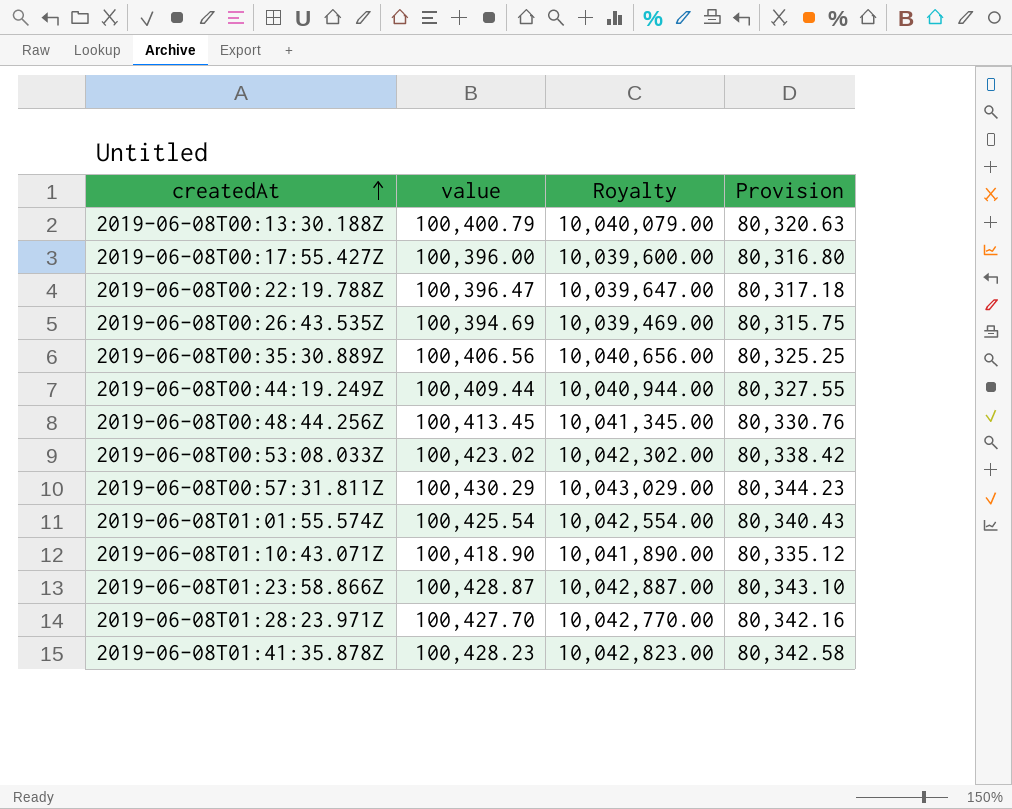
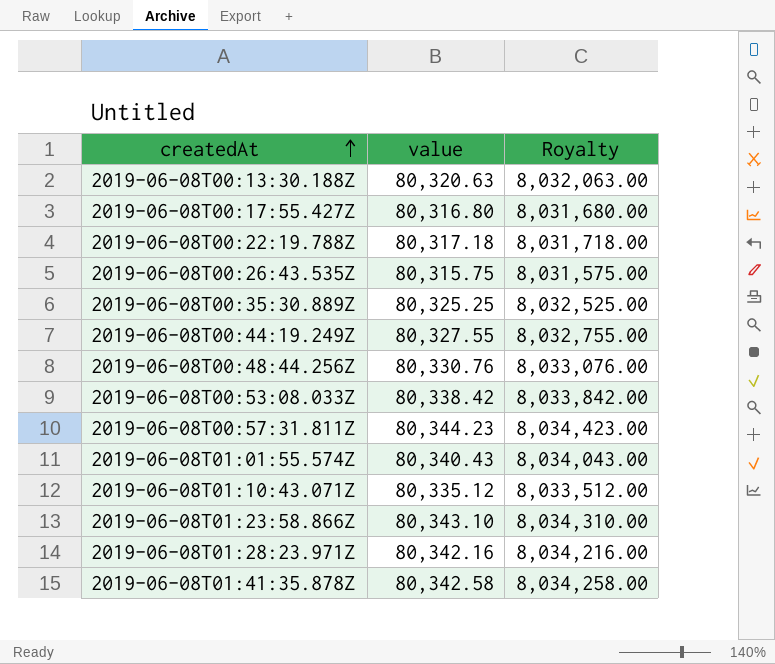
column Provision | formula: [value] * 0.8 -> none
2019-06-08T00:13:30.188Z | value: 100,400.79 -> 80,320.63
2019-06-08T00:13:30.188Z | Royalty: 10,040,079.00 -> 8,032,063.00
2019-06-08T00:17:55.427Z | value: 100,396.00 -> 80,316.80
2019-06-08T00:17:55.427Z | Royalty: 10,039,600.00 -> 8,031,680.00
2019-06-08T00:22:19.788Z | value: 100,396.47 -> 80,317.18
2019-06-08T00:22:19.788Z | Royalty: 10,039,647.00 -> 8,031,718.00
2019-06-08T00:26:43.535Z | value: 100,394.69 -> 80,315.75
2019-06-08T00:26:43.535Z | Royalty: 10,039,469.00 -> 8,031,575.00
2019-06-08T00:35:30.889Z | value: 100,406.56 -> 80,325.25
2019-06-08T00:35:30.889Z | Royalty: 10,040,656.00 -> 8,032,525.00
2019-06-08T00:44:19.249Z | value: 100,409.44 -> 80,327.55
2019-06-08T00:44:19.249Z | Royalty: 10,040,944.00 -> 8,032,755.00
2019-06-08T00:48:44.256Z | value: 100,413.45 -> 80,330.76
2019-06-08T00:48:44.256Z | Royalty: 10,041,345.00 -> 8,033,076.00
2019-06-08T00:53:08.033Z | value: 100,423.02 -> 80,338.42
2019-06-08T00:53:08.033Z | Royalty: 10,042,302.00 -> 8,033,842.00
2019-06-08T00:57:31.811Z | value: 100,430.29 -> 80,344.23
2019-06-08T00:57:31.811Z | Royalty: 10,043,029.00 -> 8,034,423.00
2019-06-08T01:01:55.574Z | value: 100,425.54 -> 80,340.43
2019-06-08T01:01:55.574Z | Royalty: 10,042,554.00 -> 8,034,043.00
2019-06-08T01:10:43.071Z | value: 100,418.90 -> 80,335.12
2019-06-08T01:10:43.071Z | Royalty: 10,041,890.00 -> 8,033,512.00
2019-06-08T01:23:58.866Z | value: 100,428.87 -> 80,343.10
2019-06-08T01:23:58.866Z | Royalty: 10,042,887.00 -> 8,034,310.00
2019-06-08T01:28:23.971Z | value: 100,427.70 -> 80,342.16
2019-06-08T01:28:23.971Z | Royalty: 10,042,770.00 -> 8,034,216.00
2019-06-08T01:41:35.878Z | value: 100,428.23 -> 80,342.58
2019-06-08T01:41:35.878Z | Royalty: 10,042,823.00 -> 8,034,258.00

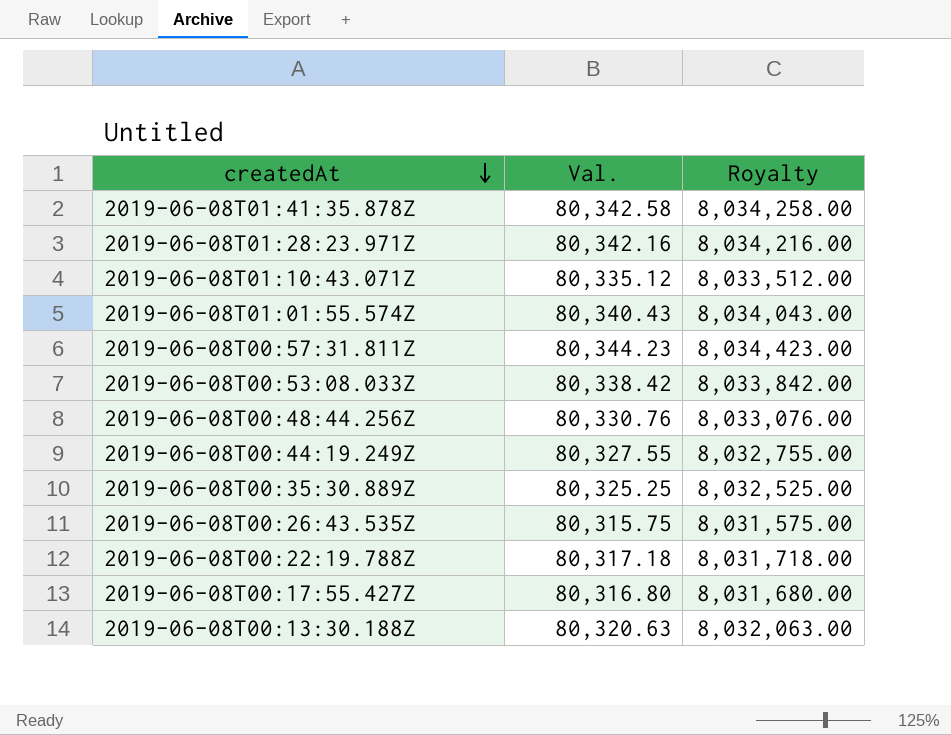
row order: createdAt ascending -> createdAt descending
column name: value -> Val.
row 2019-06-08T01:23:58.866Z: 80,343.10 | 8,034,310.00 -> none

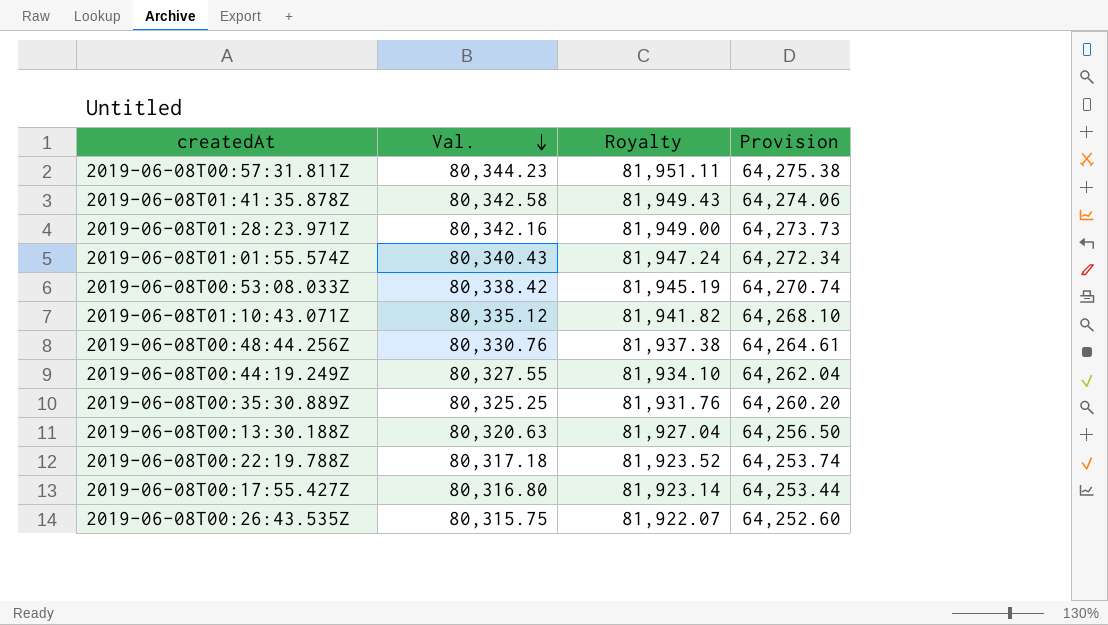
row order: createdAt descending -> Val. descending
column Royalty | formula: [Val.] * 100 -> [Val.] * 1.02
column Provision | formula: none -> [Val.] * 0.8

